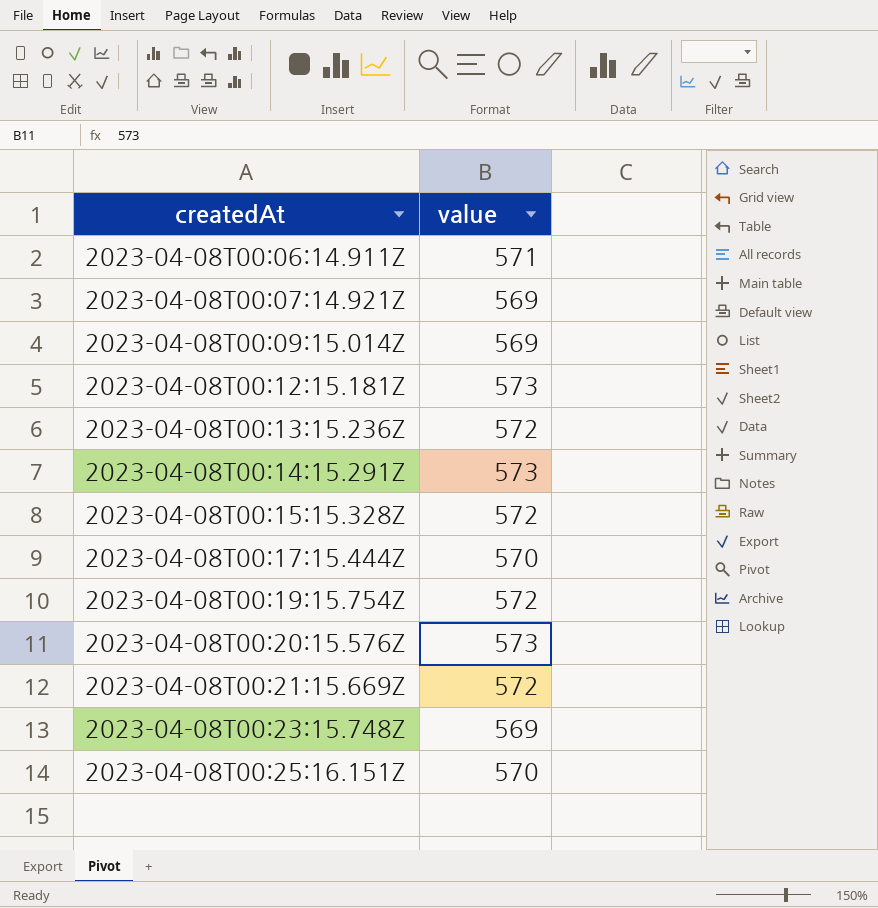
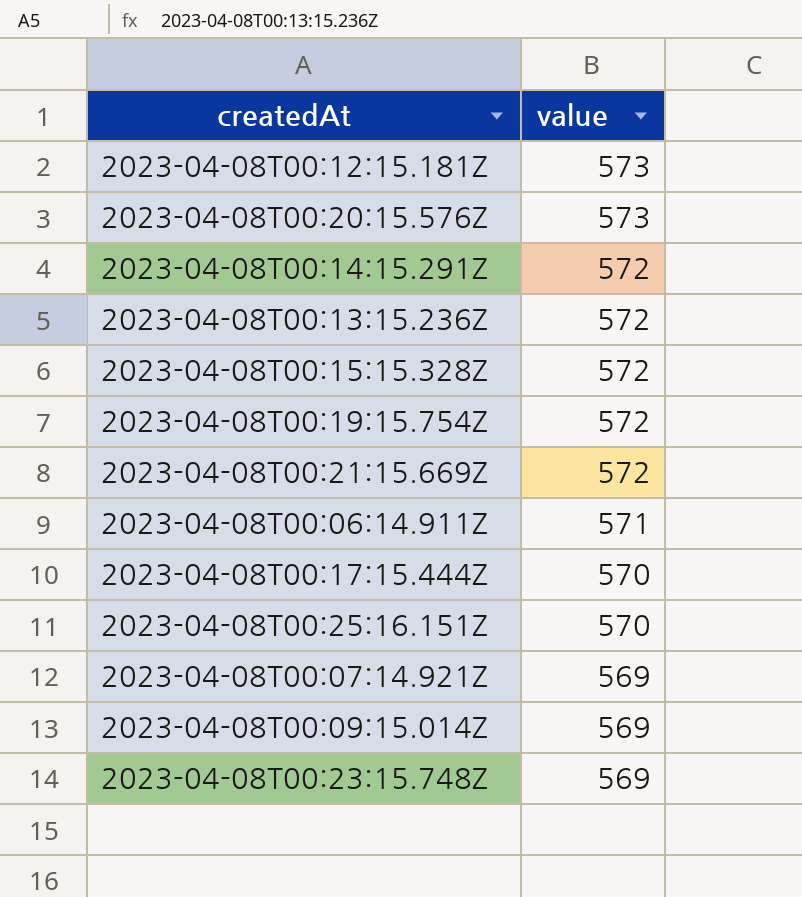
row order: createdAt ascending -> value descending
2023-04-08T00:14:15.291Z | value: 573 -> 572

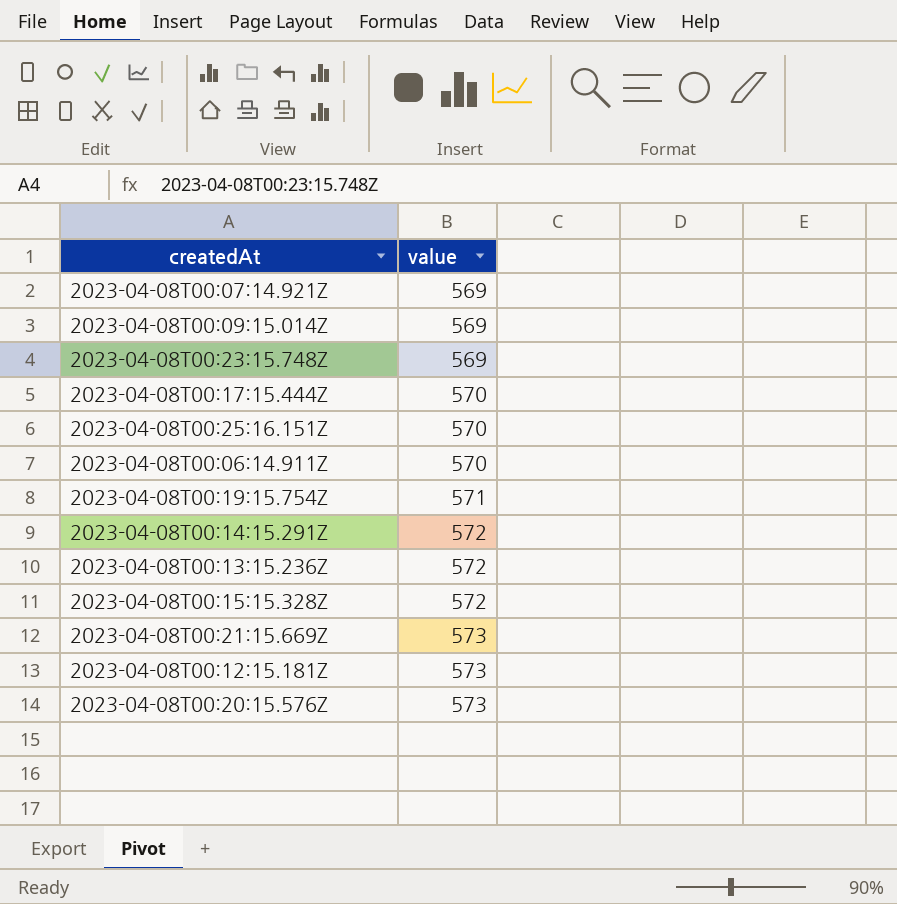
row order: value descending -> value ascending
2023-04-08T00:06:14.911Z | value: 571 -> 570
2023-04-08T00:19:15.754Z | value: 572 -> 571
2023-04-08T00:21:15.669Z | value: 572 -> 573

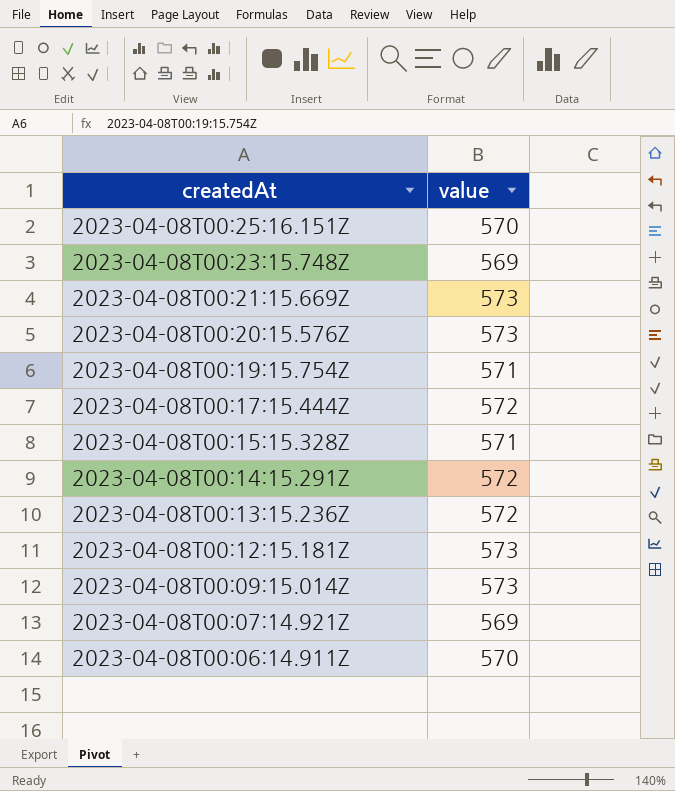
row order: value ascending -> createdAt descending
2023-04-08T00:17:15.444Z | value: 570 -> 572
2023-04-08T00:15:15.328Z | value: 572 -> 571
2023-04-08T00:09:15.014Z | value: 569 -> 573

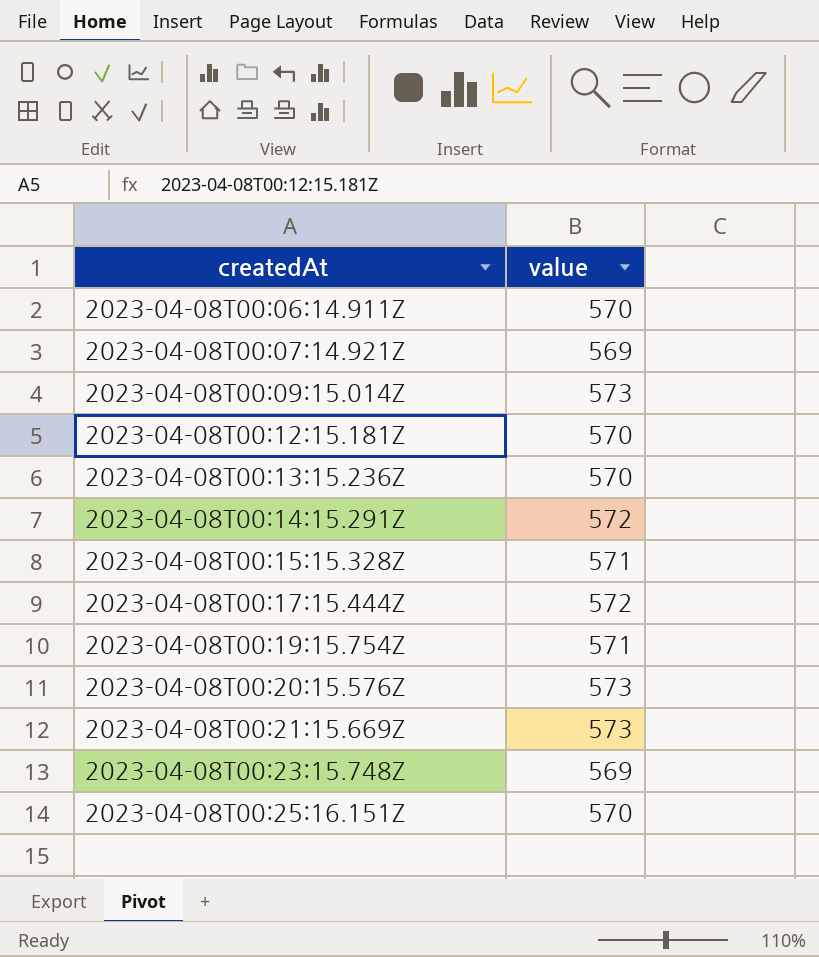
row order: createdAt descending -> createdAt ascending
2023-04-08T00:12:15.181Z | value: 573 -> 570
2023-04-08T00:13:15.236Z | value: 572 -> 570

